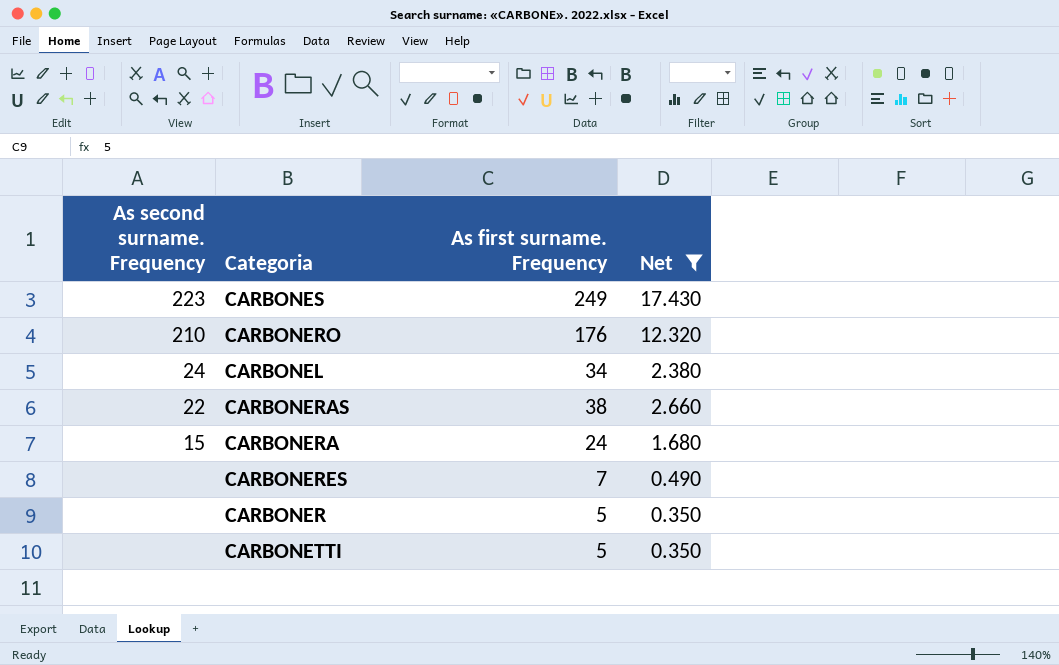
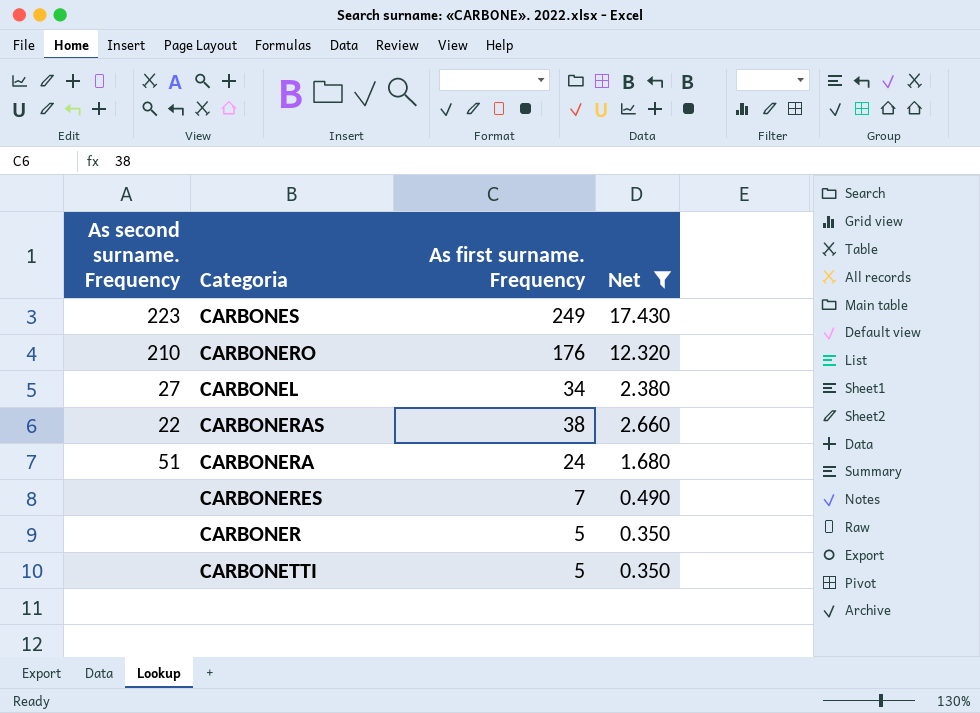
CARBONEL | As second surname. Frequency: 24 -> 27
CARBONERA | As second surname. Frequency: 15 -> 51

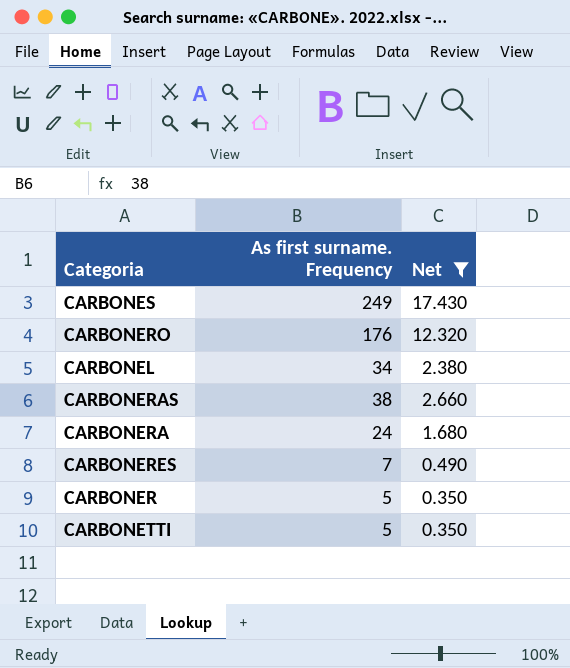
column As second surname. Frequency | position: 1 -> none

